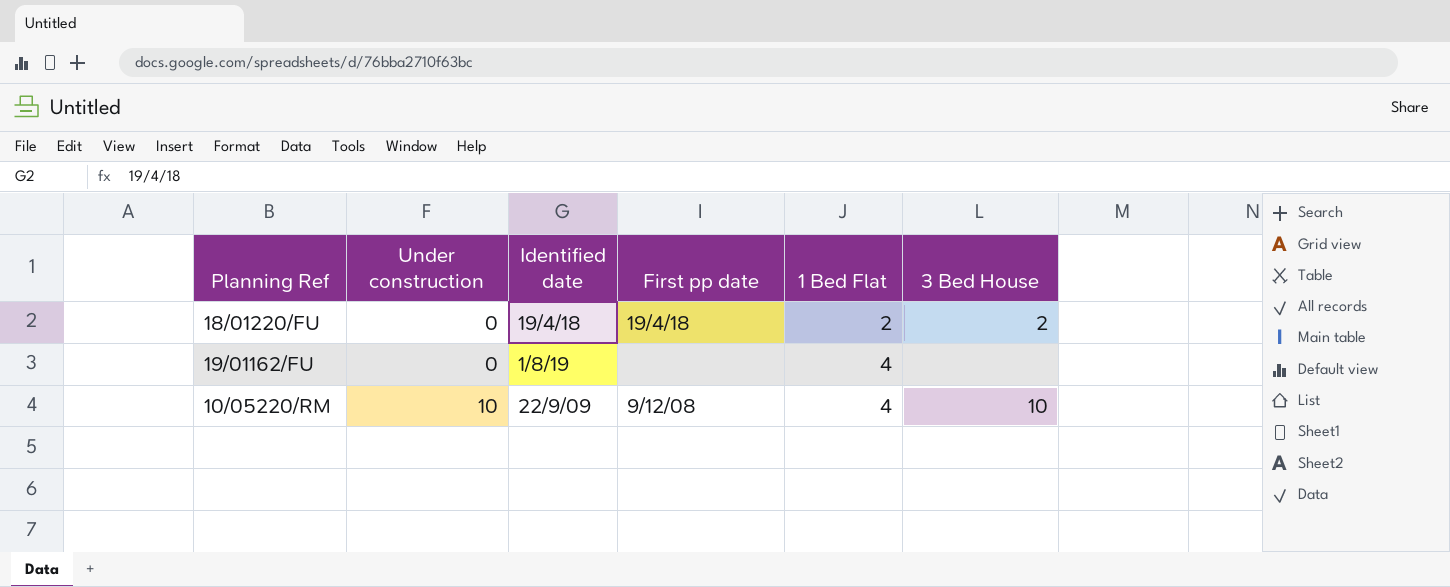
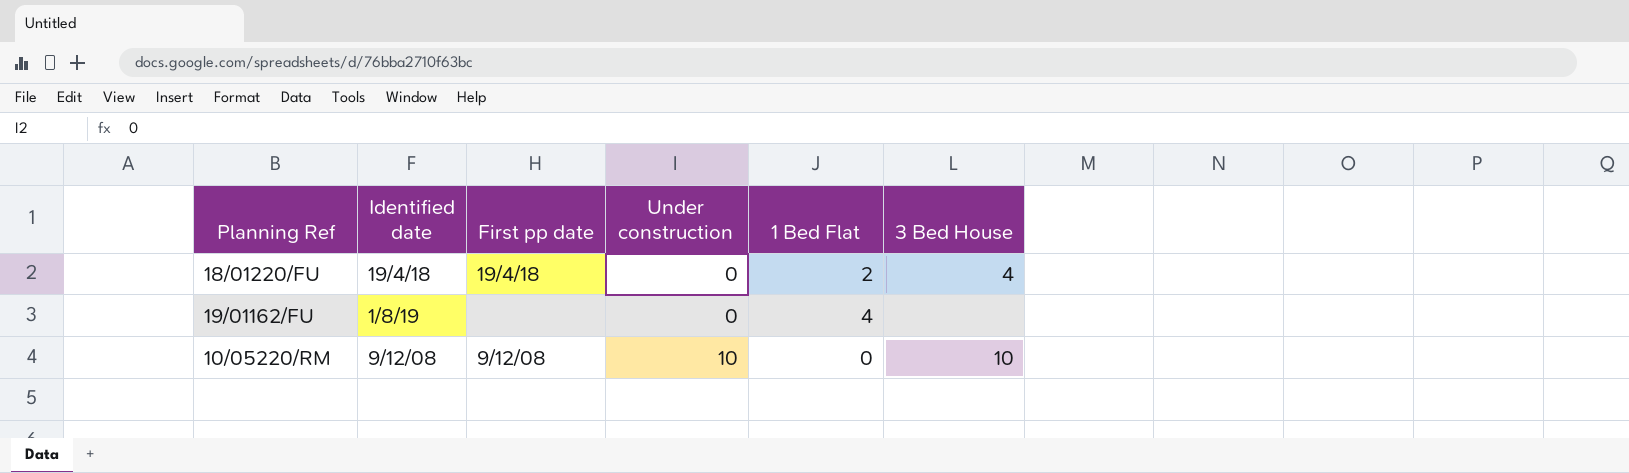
column Under construction | position: 2 -> 4
18/01220/FU | 3 Bed House: 2 -> 4
10/05220/RM | Identified date: 22/9/09 -> 9/12/08
10/05220/RM | 1 Bed Flat: 4 -> 0

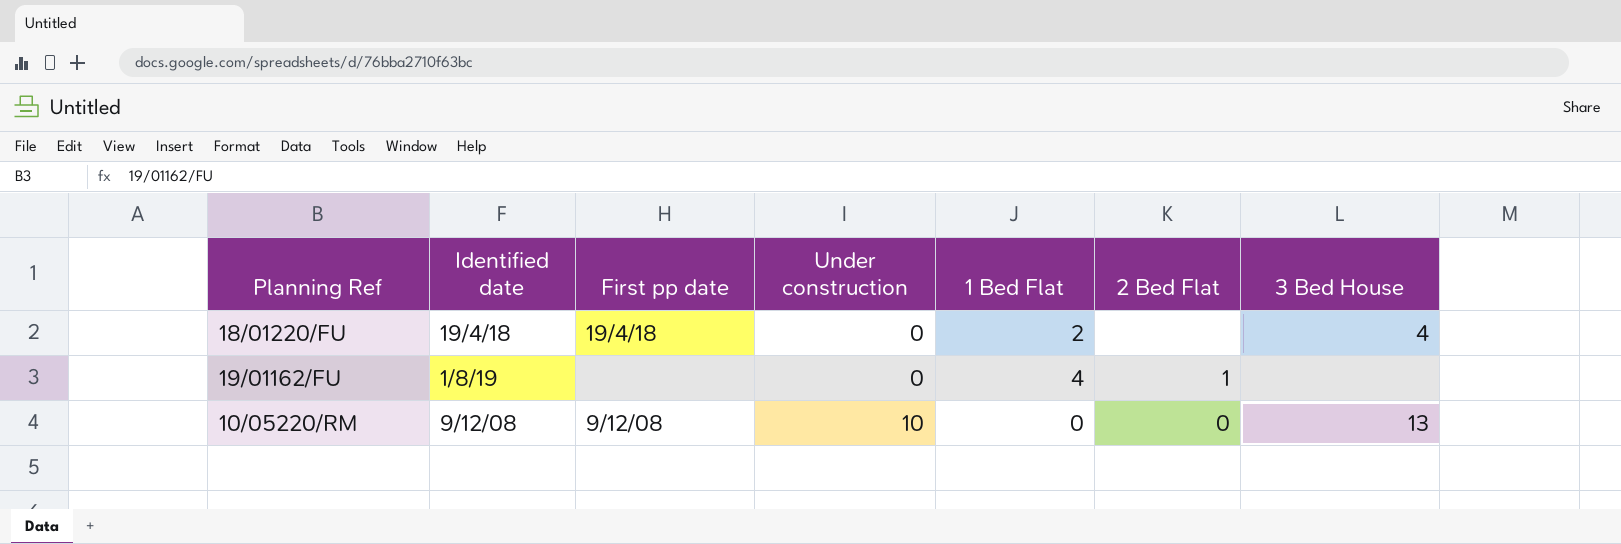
column 2 Bed Flat | position: none -> 6
10/05220/RM | 3 Bed House: 10 -> 13

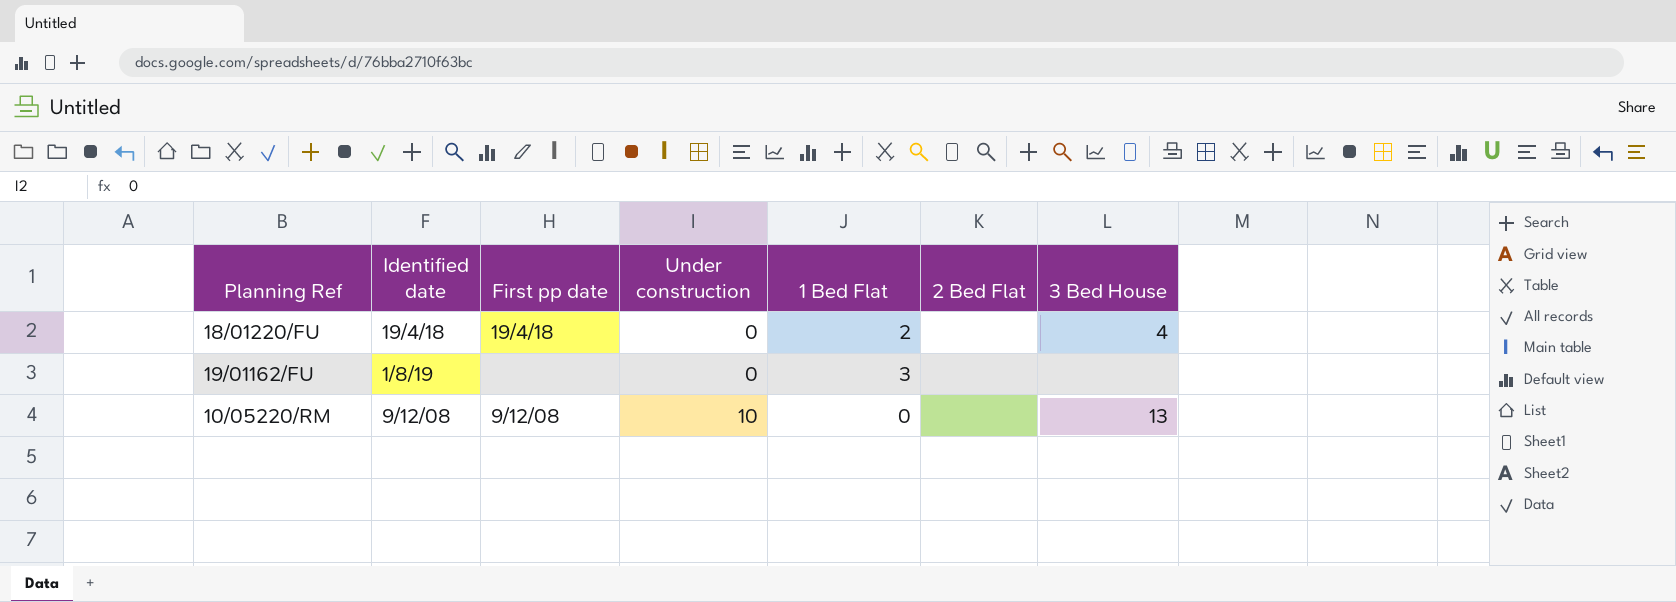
19/01162/FU | 1 Bed Flat: 4 -> 3
19/01162/FU | 2 Bed Flat: 1 -> none
10/05220/RM | 2 Bed Flat: 0 -> none

